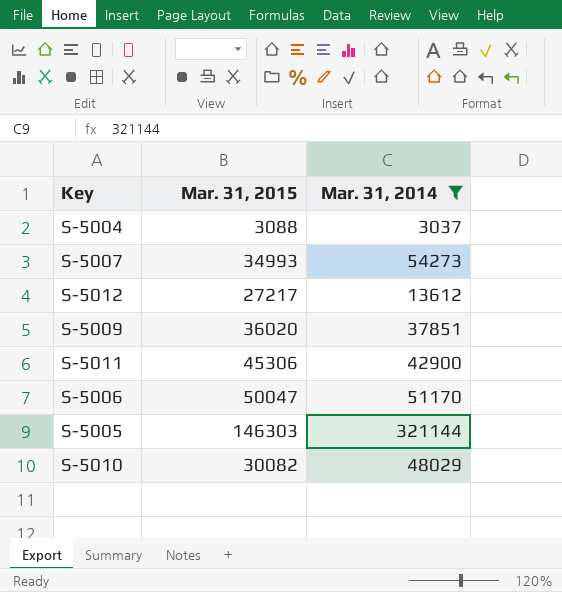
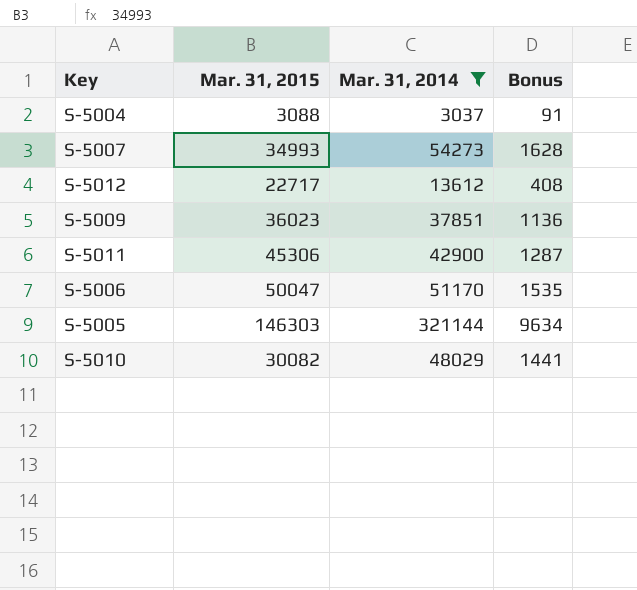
column Bonus | formula: none -> [Mar. 31, 2014] * 0.03
S-5012 | Mar. 31, 2015: 27217 -> 22717
S-5009 | Mar. 31, 2015: 36020 -> 36023

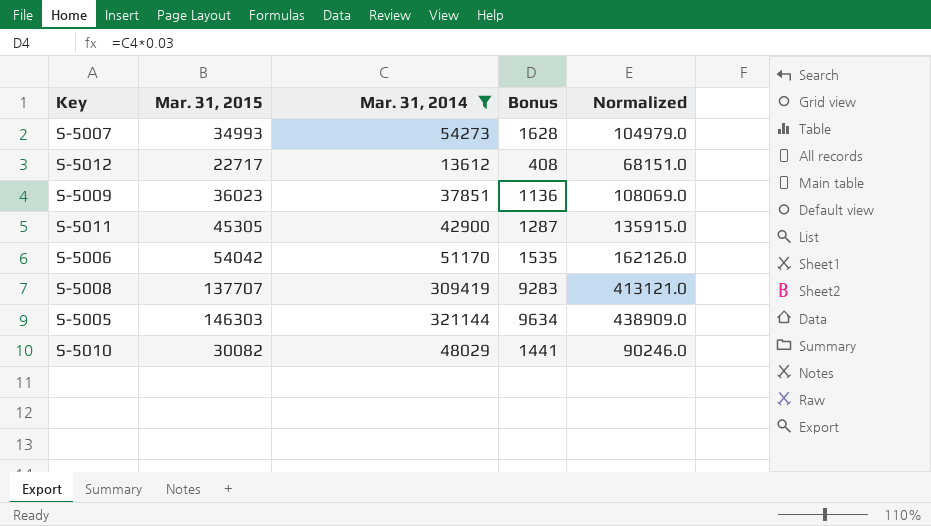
column Normalized | formula: none -> [Mar. 31, 2015] * 3
row S-5004: 3088 | 3037 | 91 -> none
S-5011 | Mar. 31, 2015: 45306 -> 45305
S-5006 | Mar. 31, 2015: 50047 -> 54042
row S-5008: none -> 137707 | 309419 | 9283 | 413121.0

